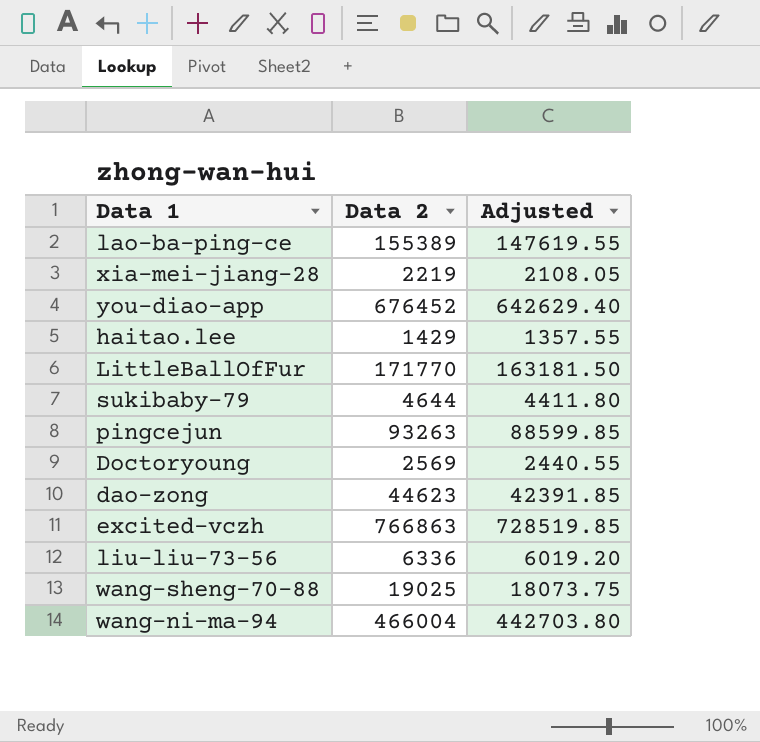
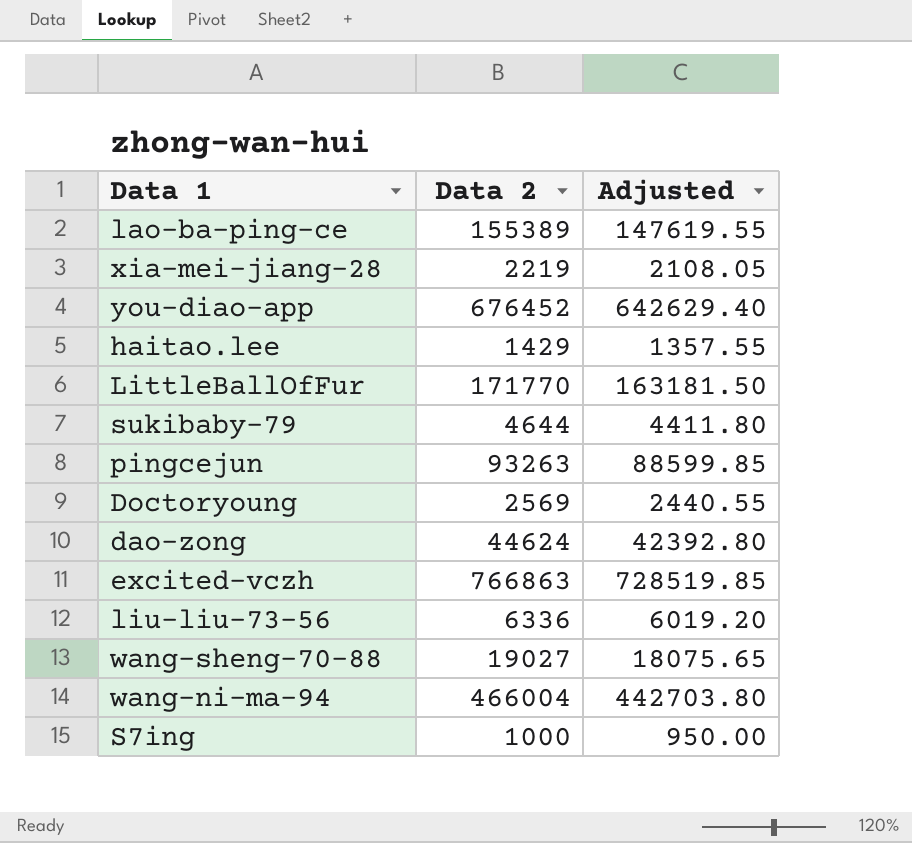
dao-zong | Data 2: 44623 -> 44624
dao-zong | Adjusted: 42391.85 -> 42392.80
wang-sheng-70-88 | Data 2: 19025 -> 19027
wang-sheng-70-88 | Adjusted: 18073.75 -> 18075.65
row S7ing: none -> 1000 | 950.00

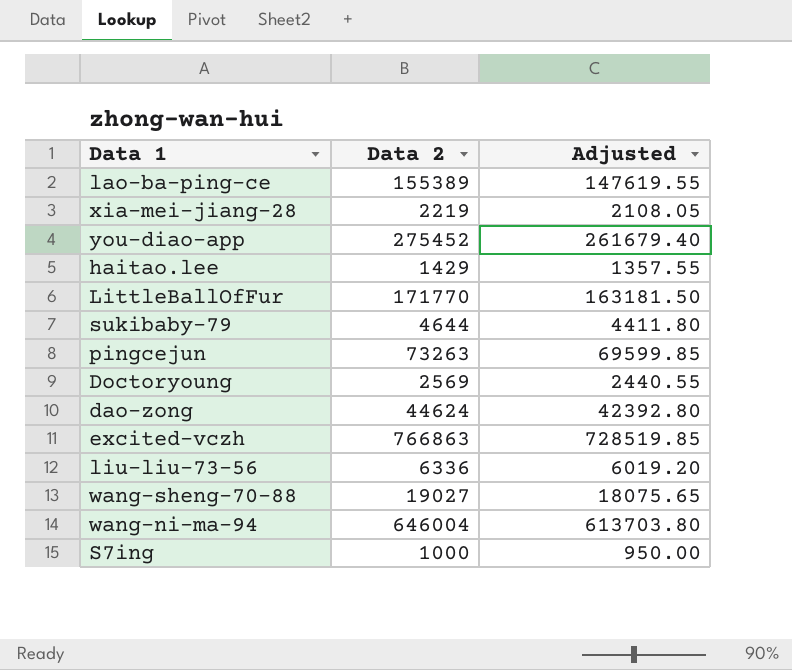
you-diao-app | Data 2: 676452 -> 275452
you-diao-app | Adjusted: 642629.40 -> 261679.40
pingcejun | Data 2: 93263 -> 73263
pingcejun | Adjusted: 88599.85 -> 69599.85
wang-ni-ma-94 | Data 2: 466004 -> 646004
wang-ni-ma-94 | Adjusted: 442703.80 -> 613703.80

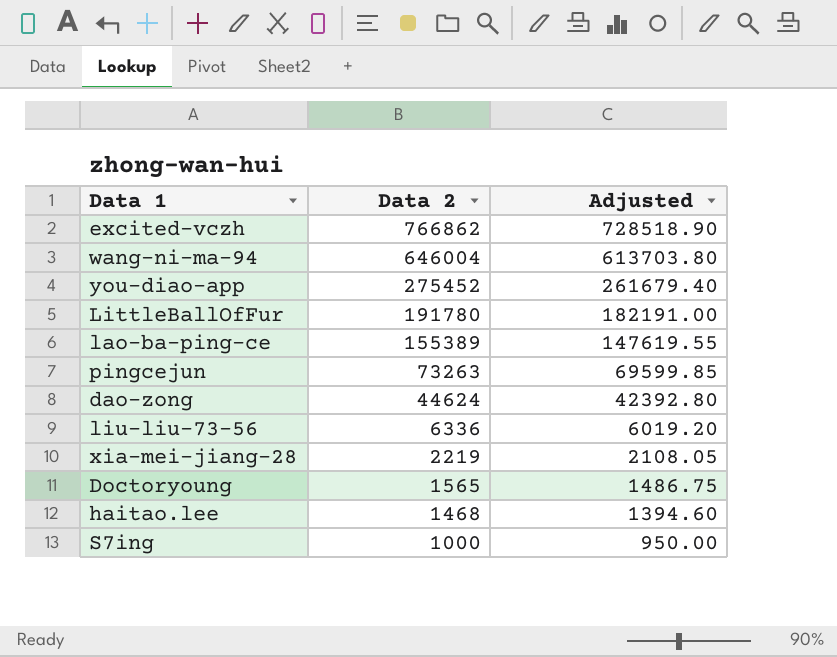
row order: none -> Data 2 descending
row sukibaby-79: 4644 | 4411.80 -> none
row wang-sheng-70-88: 19027 | 18075.65 -> none
excited-vczh | Data 2: 766863 -> 766862
excited-vczh | Adjusted: 728519.85 -> 728518.90
LittleBallOfFur | Data 2: 171770 -> 191780
LittleBallOfFur | Adjusted: 163181.50 -> 182191.00
Doctoryoung | Data 2: 2569 -> 1565
Doctoryoung | Adjusted: 2440.55 -> 1486.75
haitao.lee | Data 2: 1429 -> 1468
haitao.lee | Adjusted: 1357.55 -> 1394.60

